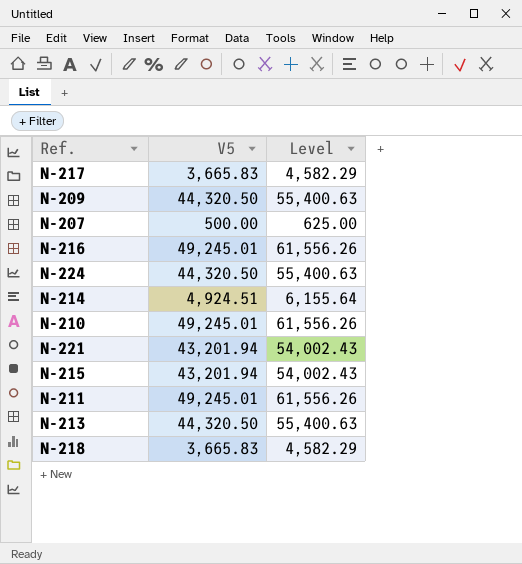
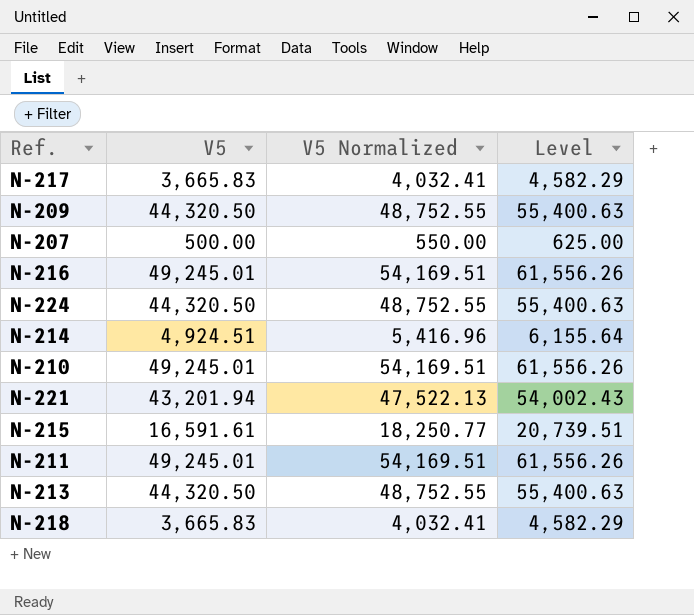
column V5 Normalized | formula: none -> [V5] * 1.1
N-215 | V5: 43,201.94 -> 16,591.61
N-215 | Level: 54,002.43 -> 20,739.51

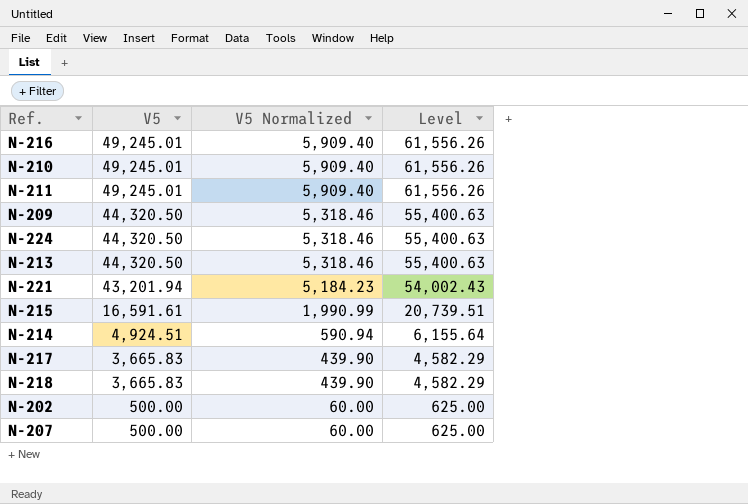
row order: none -> V5 descending
column V5 Normalized | formula: [V5] * 1.1 -> [V5] * 0.12
row N-202: none -> 500.00 | 60.00 | 625.00

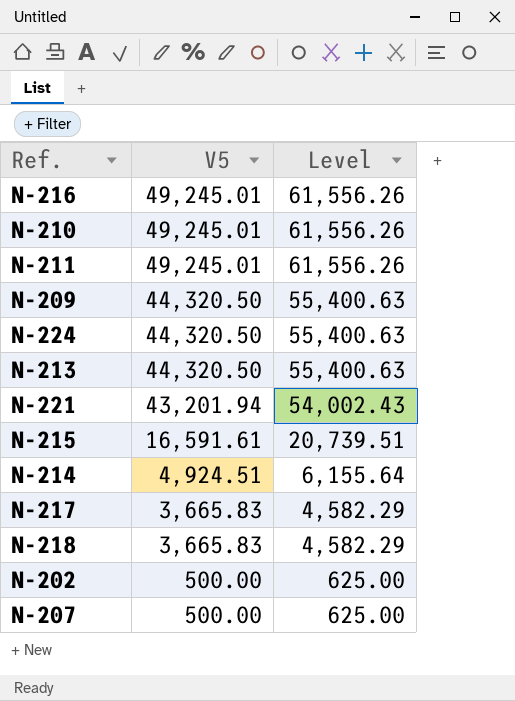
column V5 Normalized | formula: [V5] * 0.12 -> none

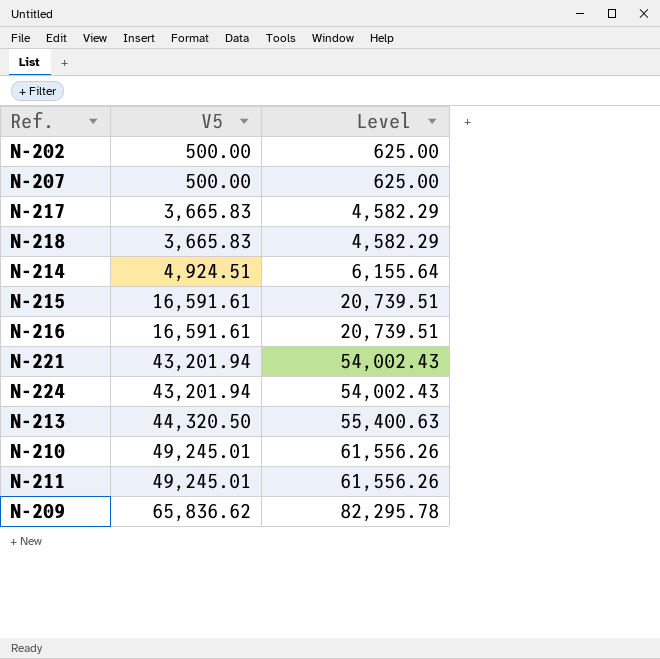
row order: V5 descending -> V5 ascending
N-216 | V5: 49,245.01 -> 16,591.61
N-216 | Level: 61,556.26 -> 20,739.51
N-224 | V5: 44,320.50 -> 43,201.94
N-224 | Level: 55,400.63 -> 54,002.43
N-209 | V5: 44,320.50 -> 65,836.62
N-209 | Level: 55,400.63 -> 82,295.78

